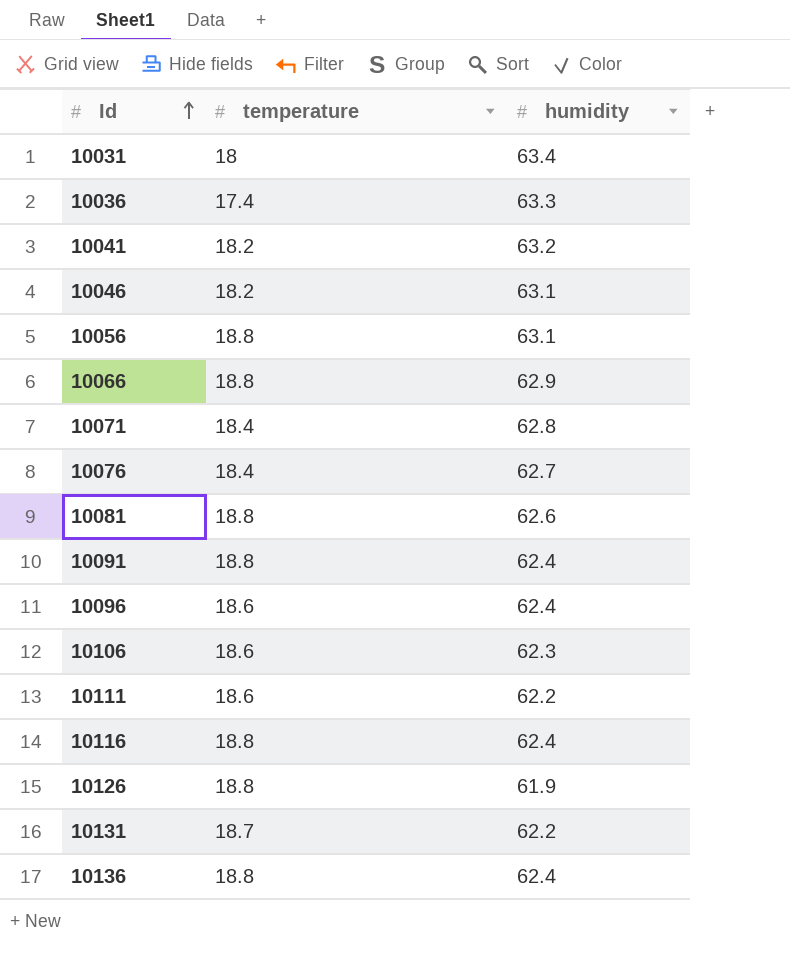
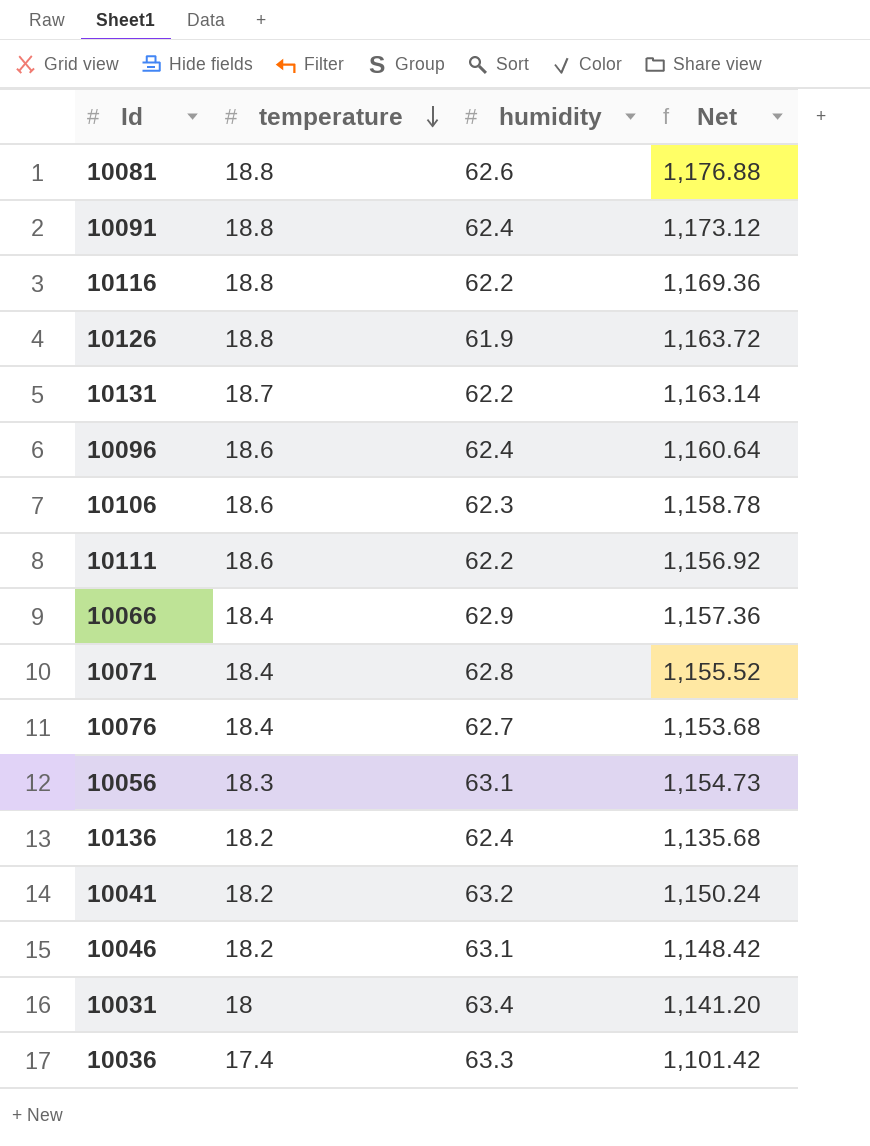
row order: Id ascending -> temperature descending
column Net | formula: none -> [temperature] * [humidity]
10116 | humidity: 62.4 -> 62.2
10066 | temperature: 18.8 -> 18.4
10056 | temperature: 18.8 -> 18.3
10136 | temperature: 18.8 -> 18.2

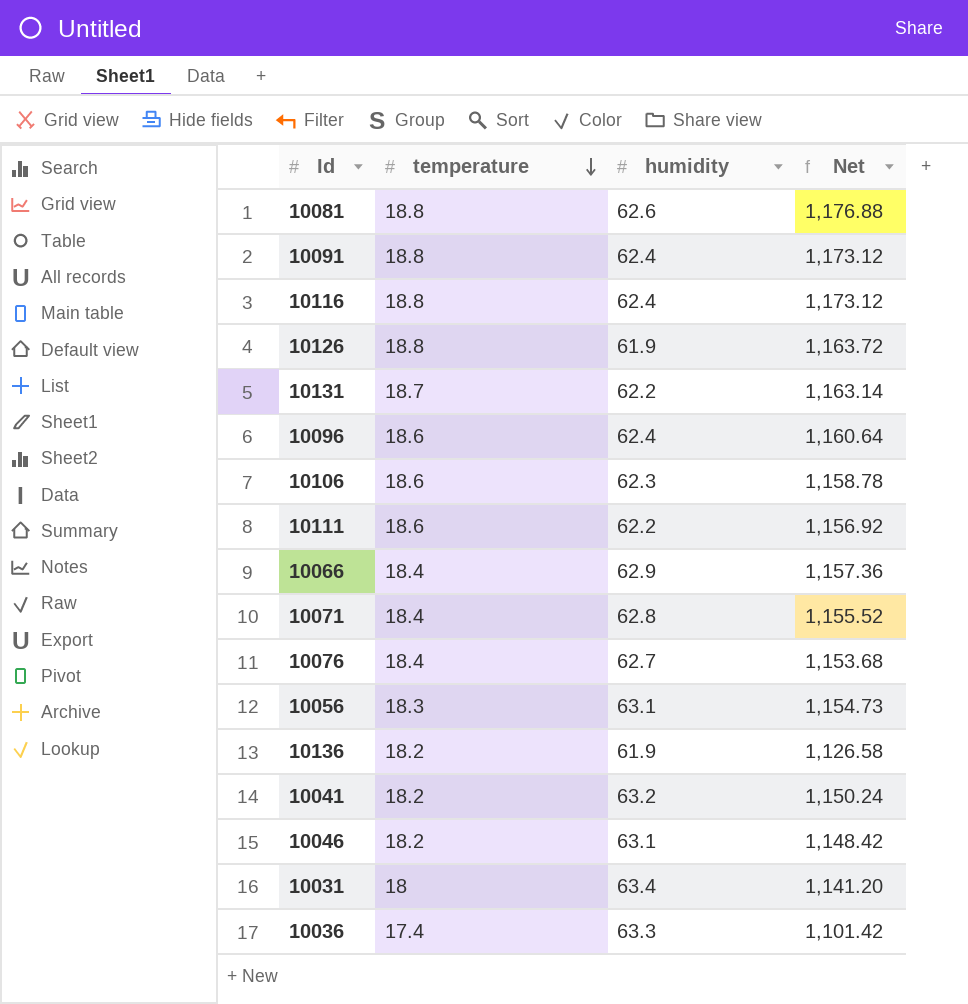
10116 | humidity: 62.2 -> 62.4
10116 | Net: 1,169.36 -> 1,173.12
10136 | humidity: 62.4 -> 61.9
10136 | Net: 1,135.68 -> 1,126.58

